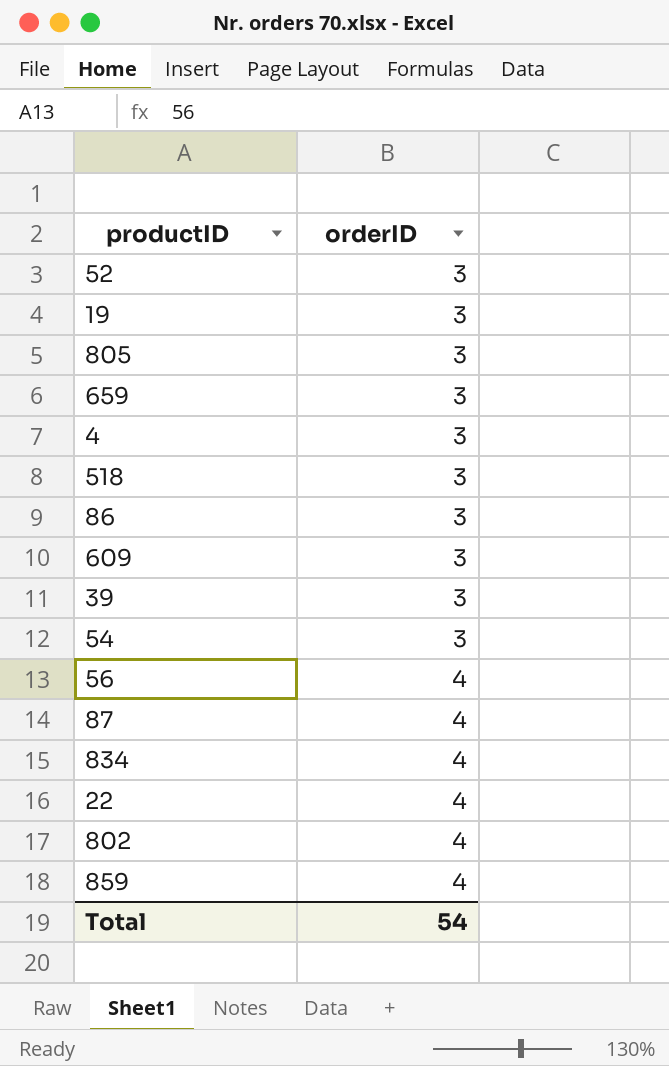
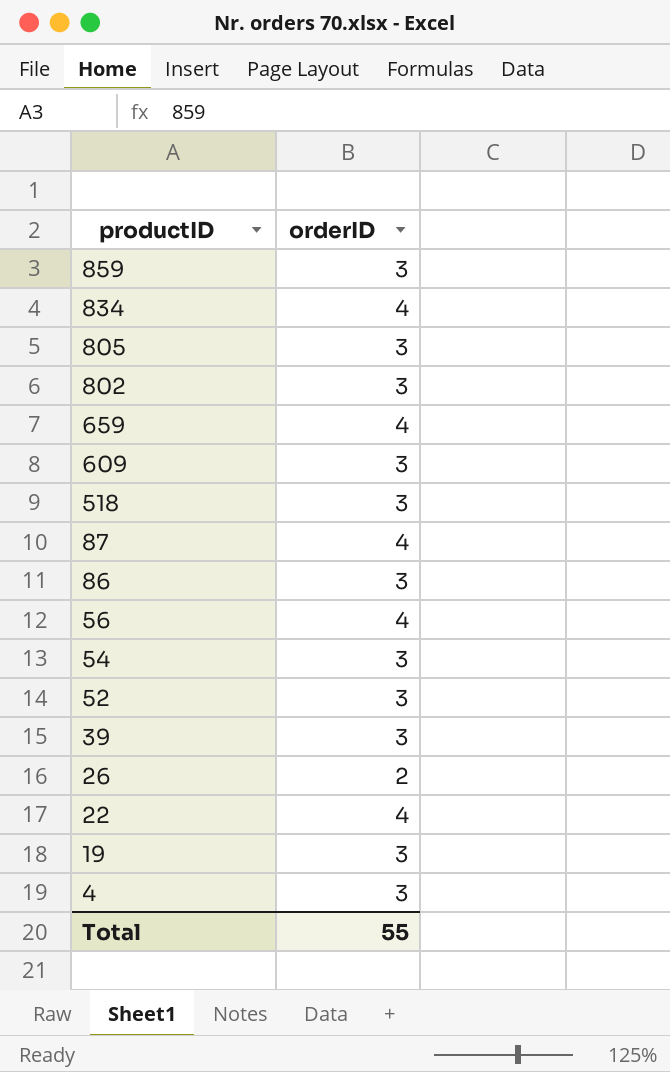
row order: orderID ascending -> productID descending
859 | orderID: 4 -> 3
802 | orderID: 4 -> 3
659 | orderID: 3 -> 4
row 26: none -> 2
Total | orderID: 54 -> 55

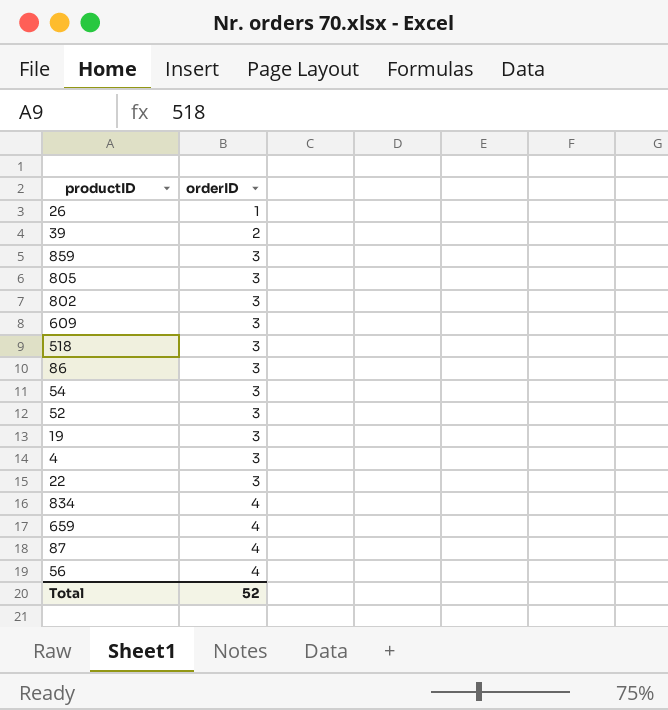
row order: productID descending -> orderID ascending
26 | orderID: 2 -> 1
39 | orderID: 3 -> 2
22 | orderID: 4 -> 3
Total | orderID: 55 -> 52

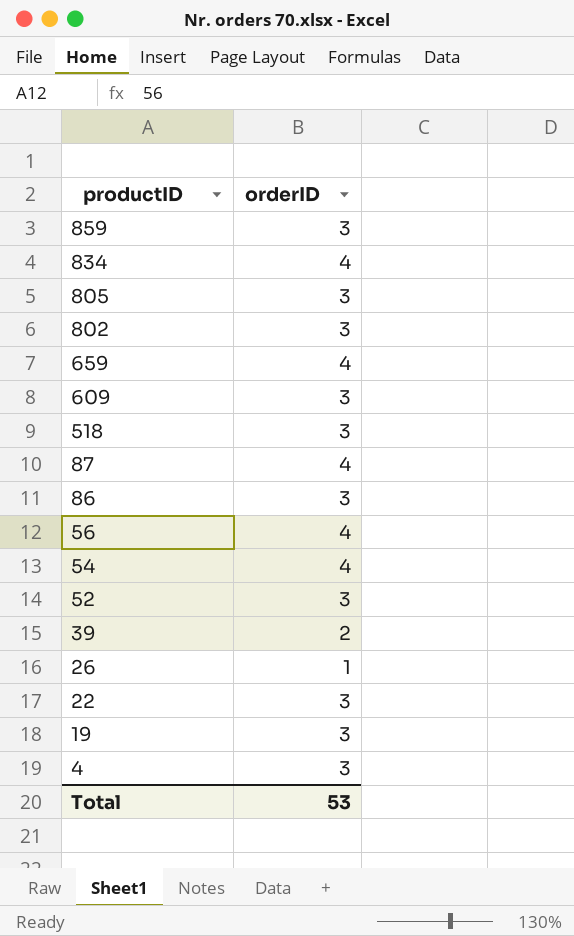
row order: orderID ascending -> productID descending
54 | orderID: 3 -> 4
Total | orderID: 52 -> 53

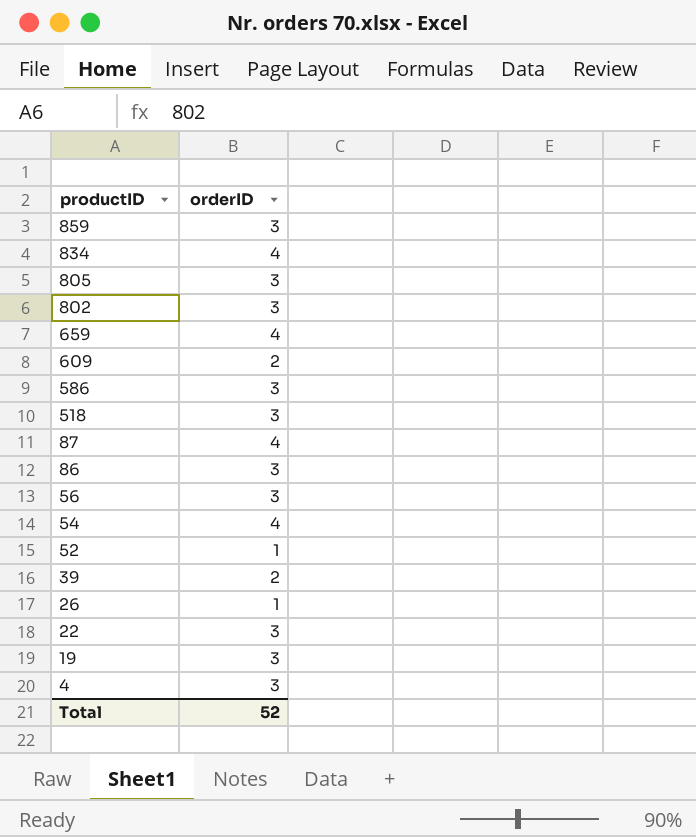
609 | orderID: 3 -> 2
row 586: none -> 3
56 | orderID: 4 -> 3
52 | orderID: 3 -> 1
Total | orderID: 53 -> 52

